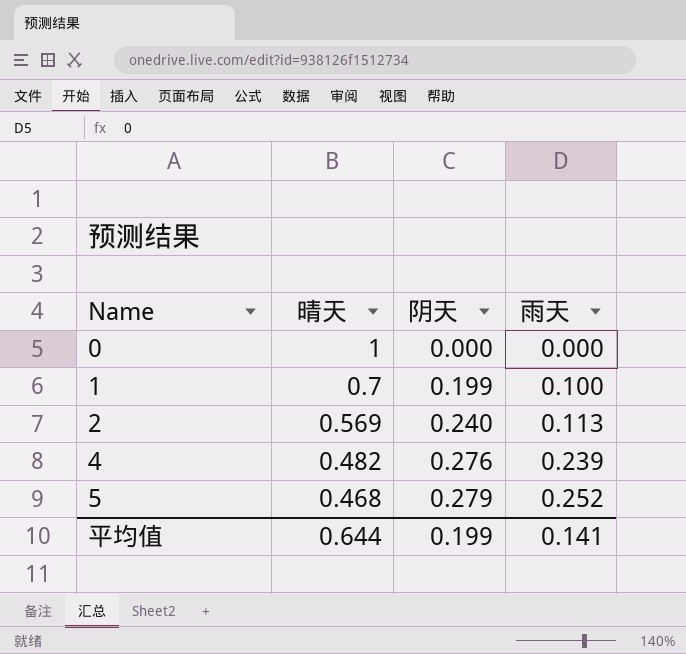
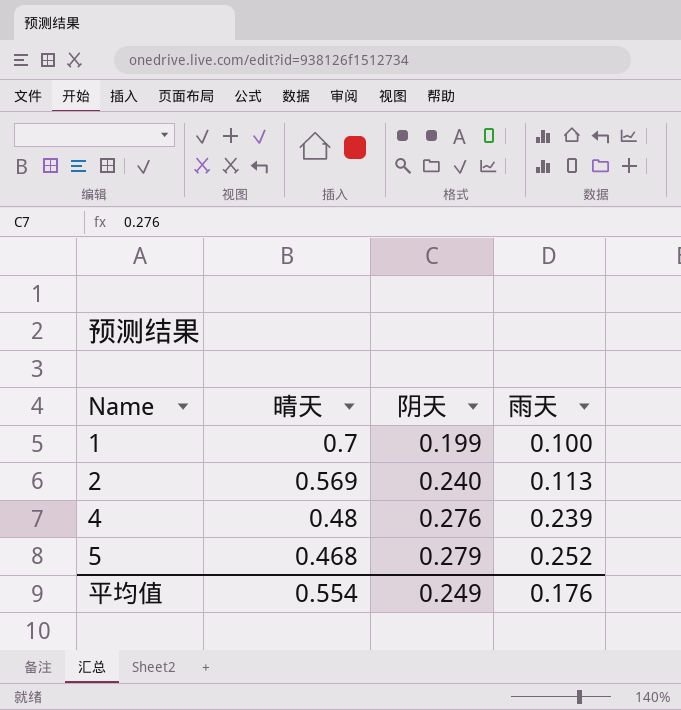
row 0: 1 | 0.000 | 0.000 -> none
4 | 晴天: 0.482 -> 0.48
平均值 | 晴天: 0.644 -> 0.554
平均值 | 阴天: 0.199 -> 0.249
平均值 | 雨天: 0.141 -> 0.176

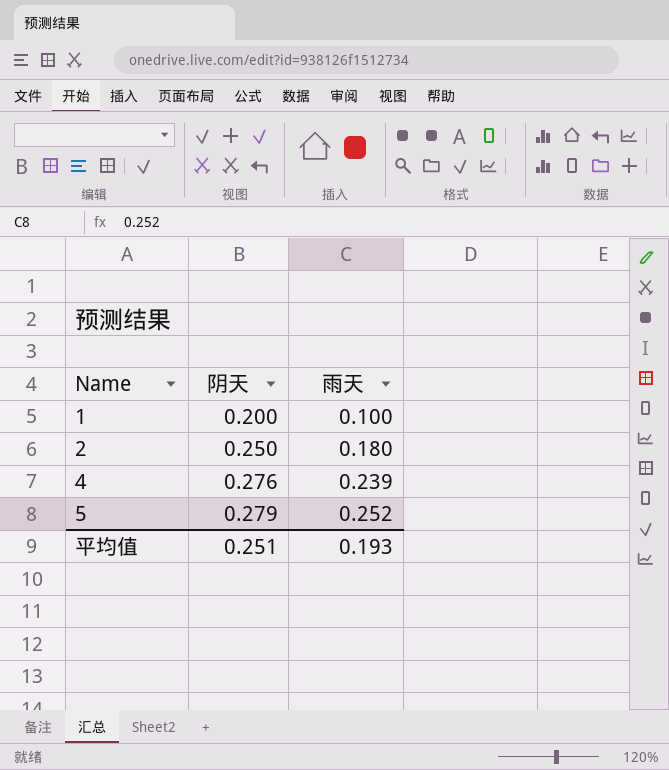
column 晴天 | position: 2 -> none
1 | 阴天: 0.199 -> 0.200
2 | 阴天: 0.240 -> 0.250
2 | 雨天: 0.113 -> 0.180
平均值 | 阴天: 0.249 -> 0.251
平均值 | 雨天: 0.176 -> 0.193

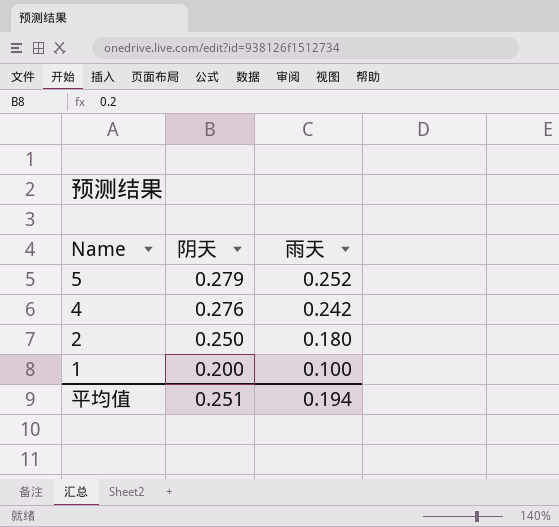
row order: Name ascending -> Name descending
4 | 雨天: 0.239 -> 0.242
平均值 | 雨天: 0.193 -> 0.194

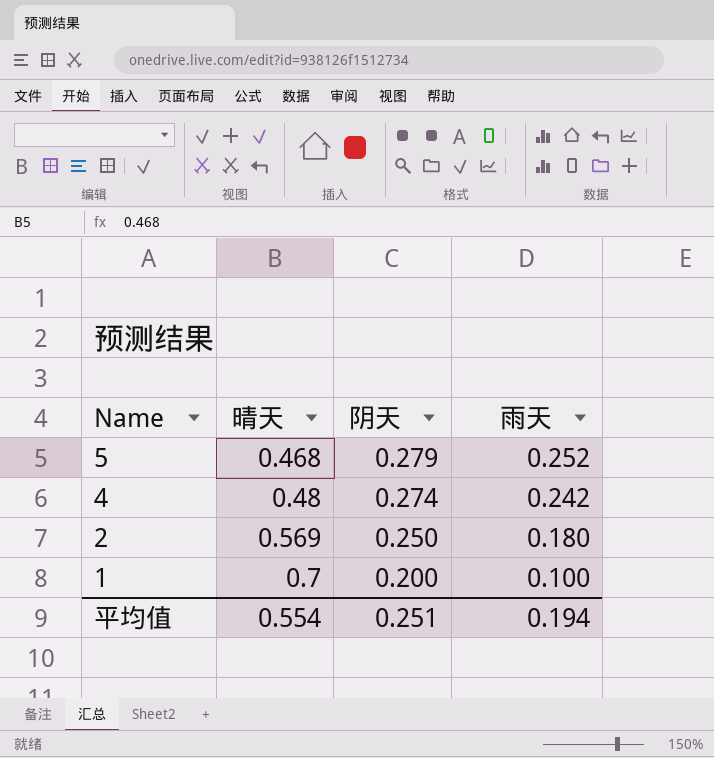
column 晴天 | position: none -> 2
4 | 阴天: 0.276 -> 0.274

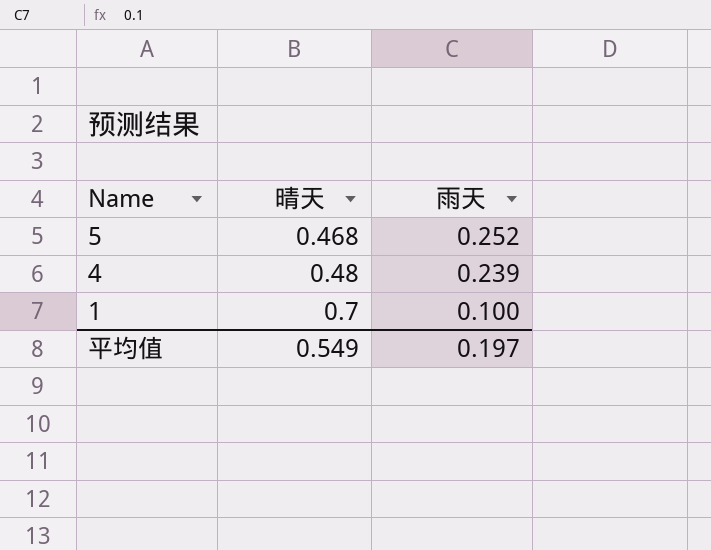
column 阴天 | position: 3 -> none
row 2: 0.569 | 0.250 | 0.180 -> none
4 | 雨天: 0.242 -> 0.239
平均值 | 晴天: 0.554 -> 0.549
平均值 | 雨天: 0.194 -> 0.197

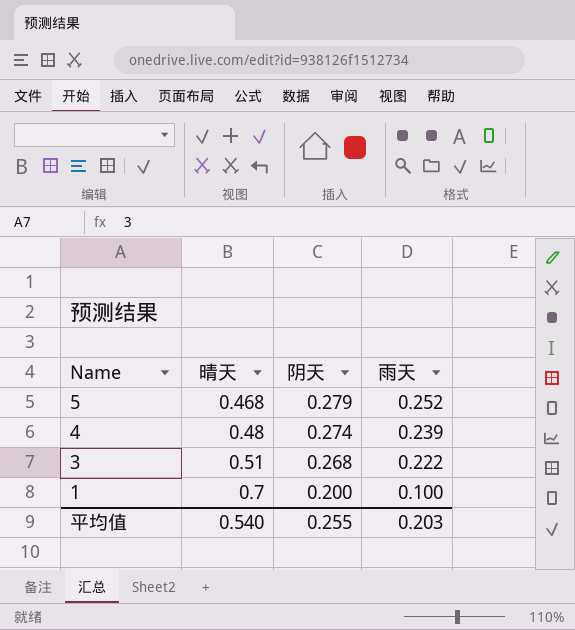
column 阴天 | position: none -> 3
row 3: none -> 0.51 | 0.268 | 0.222
平均值 | 晴天: 0.549 -> 0.540
平均值 | 雨天: 0.197 -> 0.203

